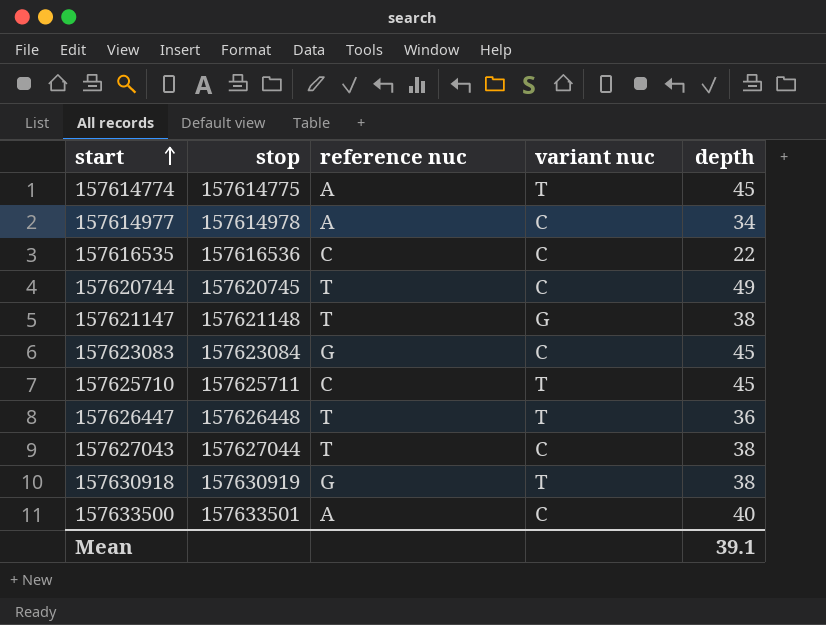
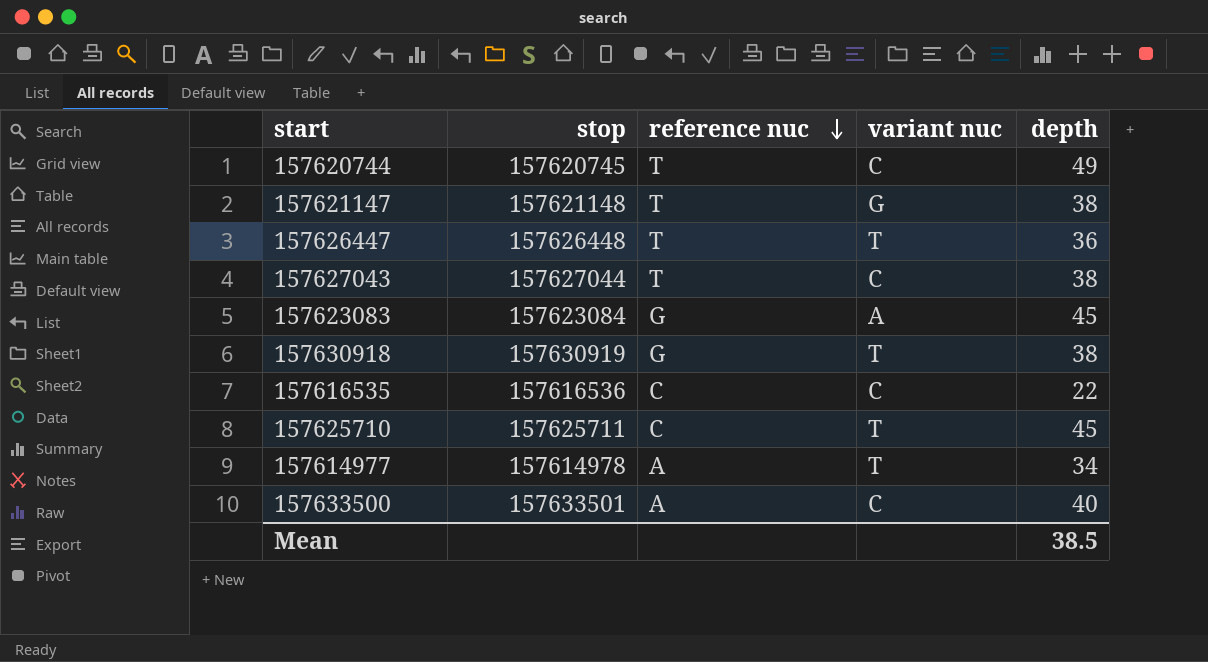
row order: start ascending -> reference nuc descending
row 157614774: 157614775 | A | T | 45 -> none
157623083 | variant nuc: C -> A
157614977 | variant nuc: C -> T
Mean | depth: 39.1 -> 38.5

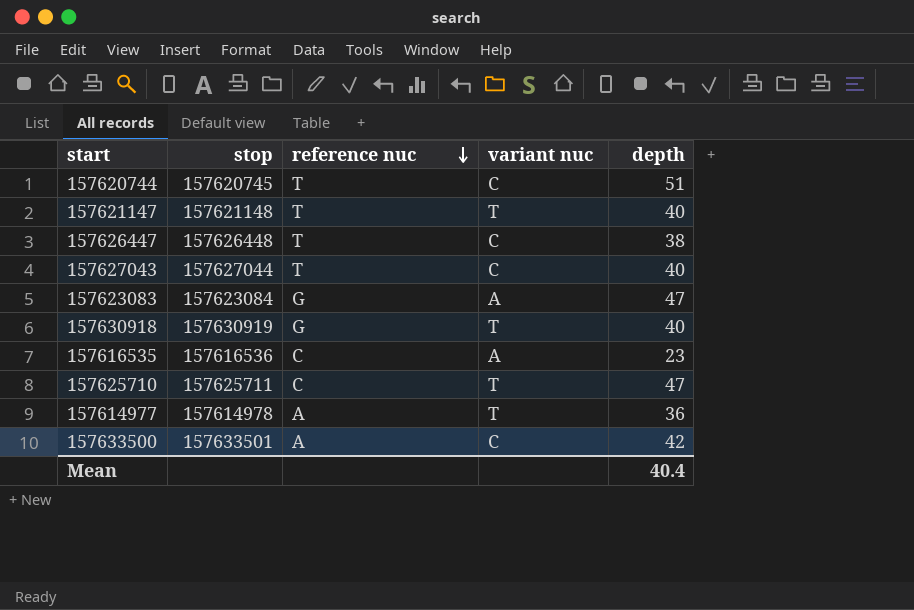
157620744 | depth: 49 -> 51
157621147 | variant nuc: G -> T
157621147 | depth: 38 -> 40
157626447 | variant nuc: T -> C
157626447 | depth: 36 -> 38
157627043 | depth: 38 -> 40
157623083 | depth: 45 -> 47
157630918 | depth: 38 -> 40
157616535 | variant nuc: C -> A
157616535 | depth: 22 -> 23
157625710 | depth: 45 -> 47
157614977 | depth: 34 -> 36
157633500 | depth: 40 -> 42
Mean | depth: 38.5 -> 40.4

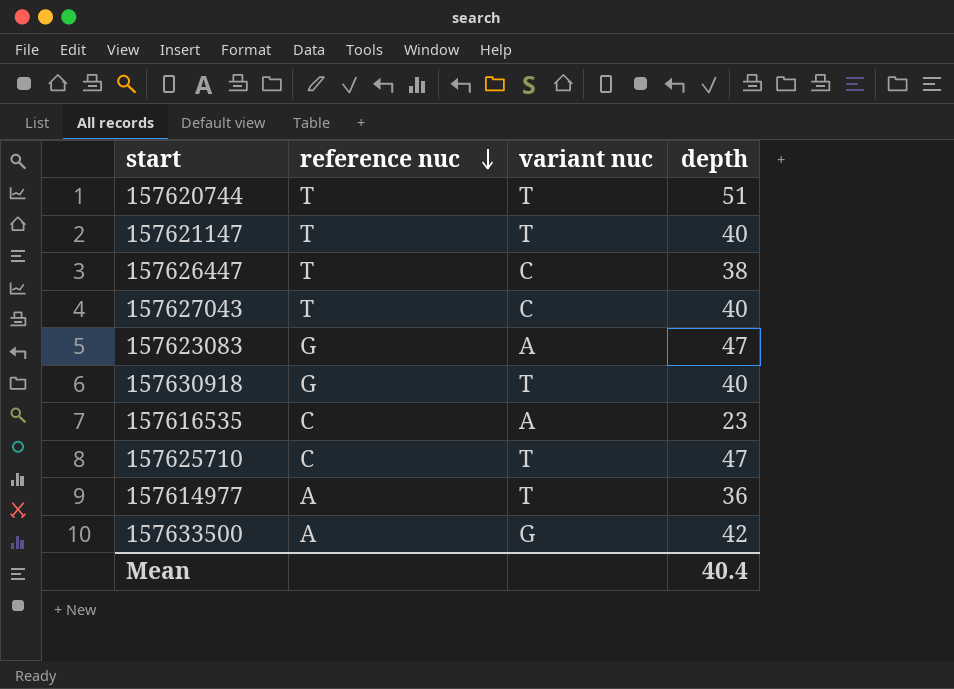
column stop | position: 2 -> none
157620744 | variant nuc: C -> T
157633500 | variant nuc: C -> G

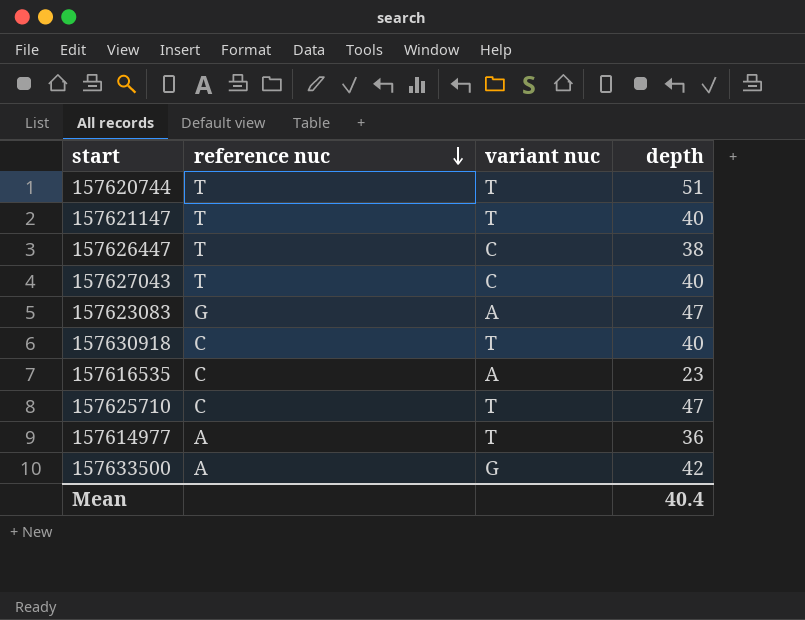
157630918 | reference nuc: G -> C

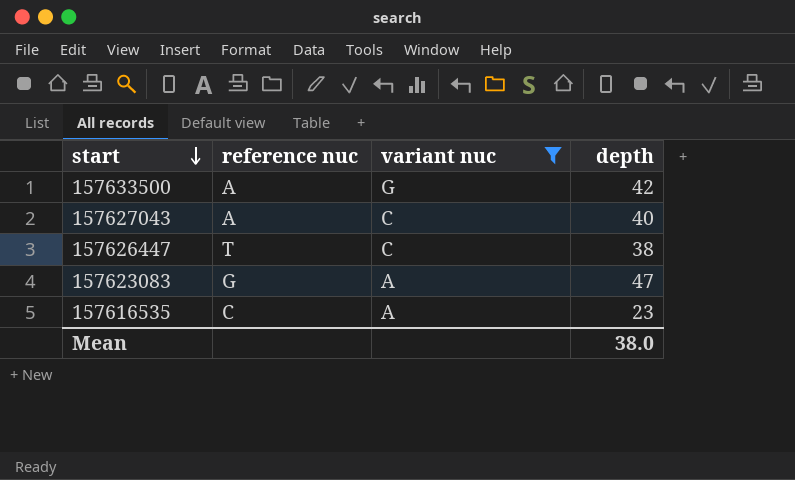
filter: none -> variant nuc != T
row order: reference nuc descending -> start descending
157627043 | reference nuc: T -> A
Mean | depth: 40.4 -> 38.0

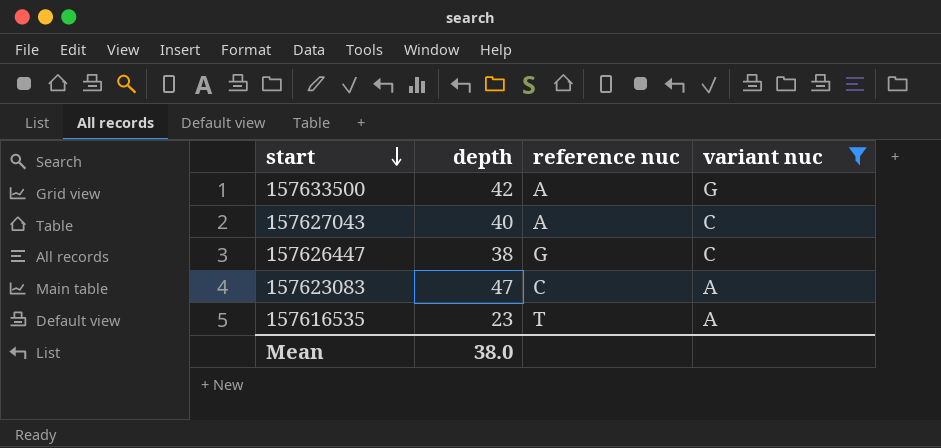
column depth | position: 4 -> 2
157626447 | reference nuc: T -> G
157623083 | reference nuc: G -> C
157616535 | reference nuc: C -> T

